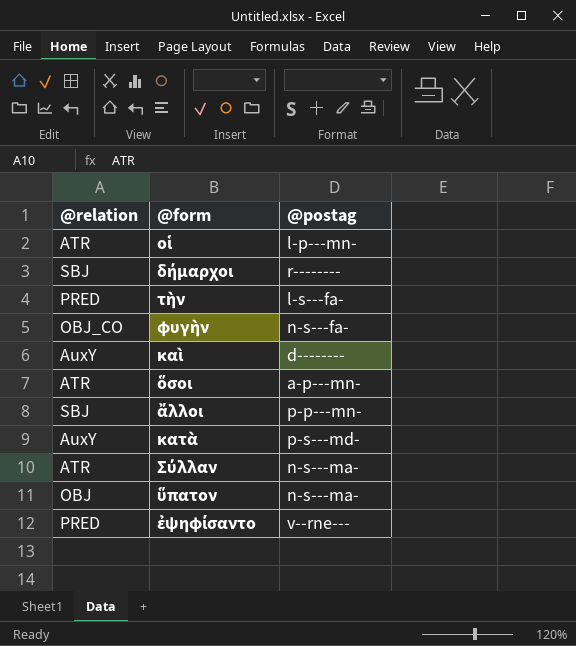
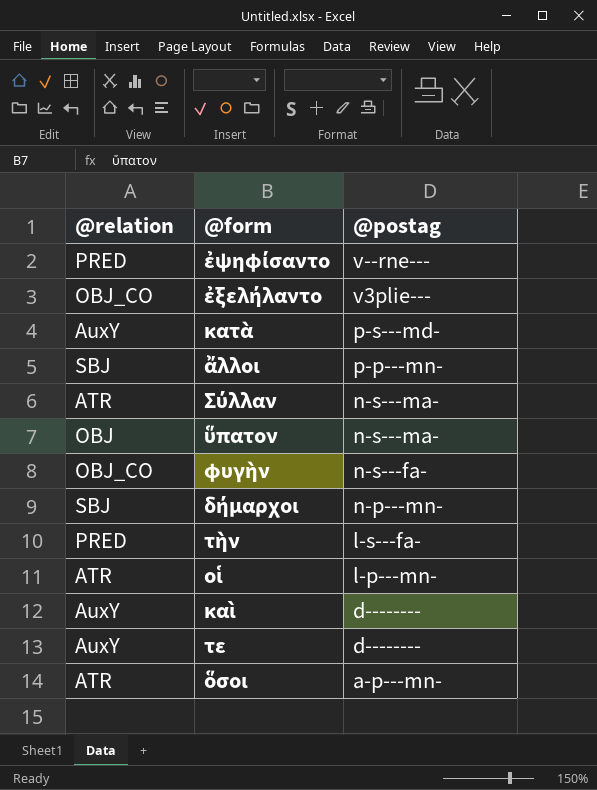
row order: none -> @postag descending
row ἐξελήλαντο: none -> OBJ_CO | v3plie---
δήμαρχοι | @postag: r-------- -> n-p---mn-
row τε: none -> AuxY | d--------

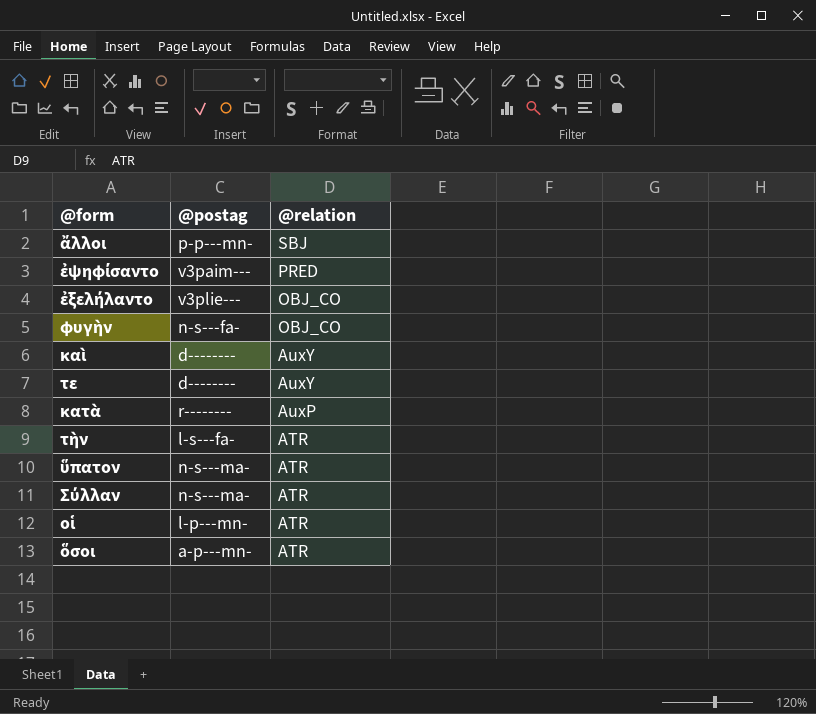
row order: @postag descending -> @relation descending
column @relation | position: 1 -> 3
row δήμαρχοι: SBJ | n-p---mn- -> none
ἐψηφίσαντο | @postag: v--rne--- -> v3paim---
κατὰ | @postag: p-s---md- -> r--------
κατὰ | @relation: AuxY -> AuxP
τὴν | @relation: PRED -> ATR
ὕπατον | @relation: OBJ -> ATR

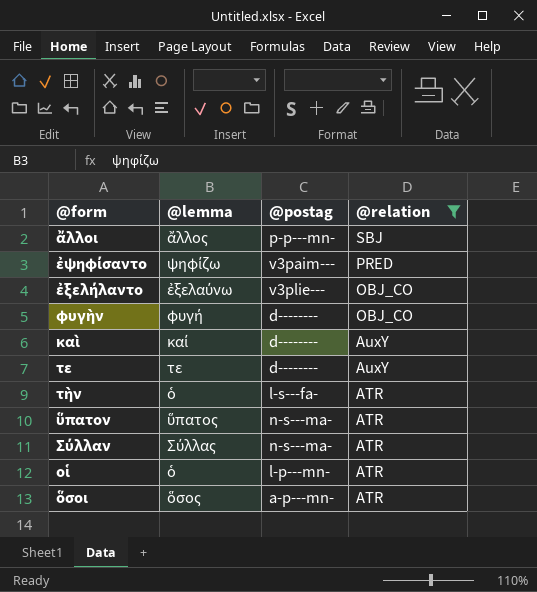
filter: none -> @relation != AuxP
column @lemma | position: none -> 2
φυγὴν | @postag: n-s---fa- -> d--------

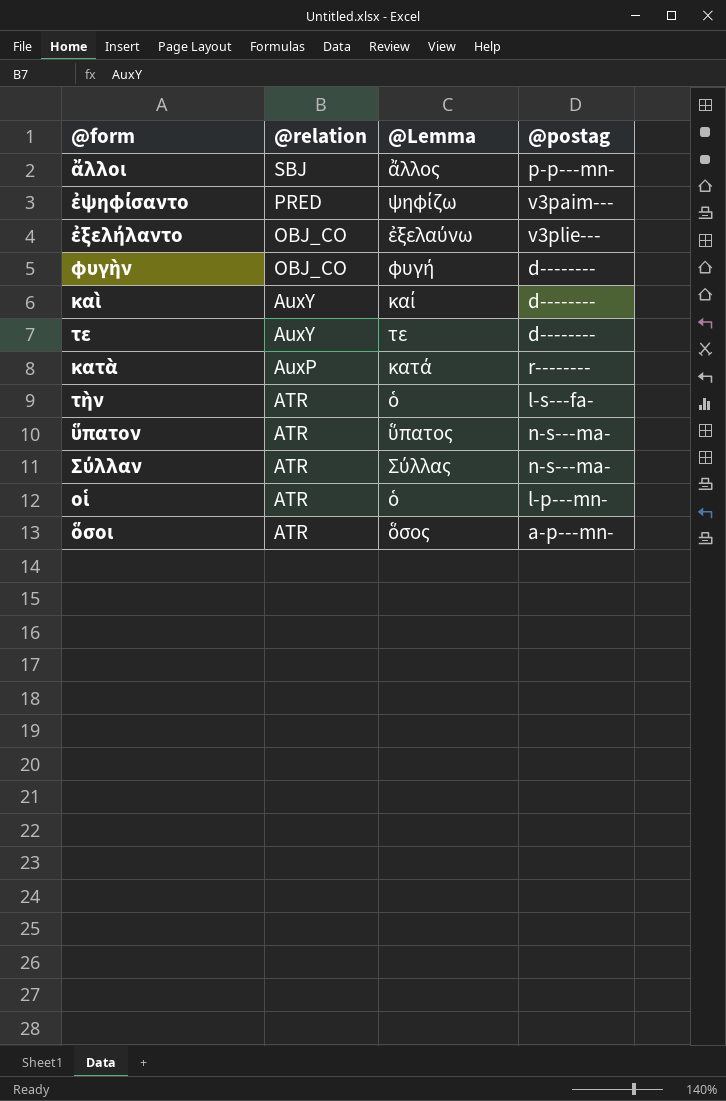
filter: @relation != AuxP -> none
column @relation | position: 4 -> 2
column name: @lemma -> @Lemma

